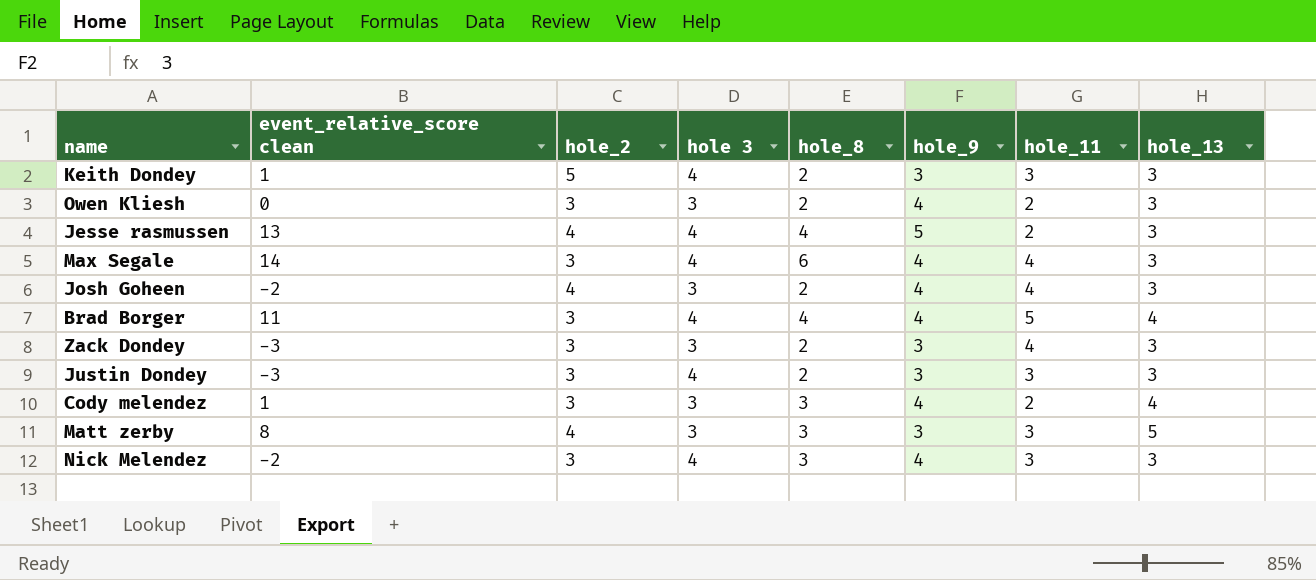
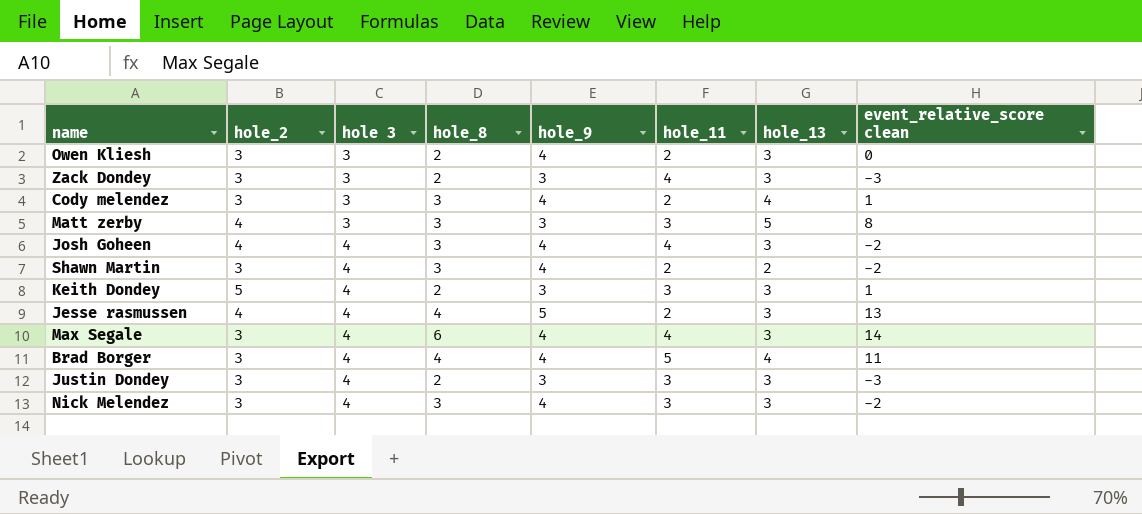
row order: none -> hole 3 ascending
column event_relative_score clean | position: 2 -> 8
Josh Goheen | hole 3: 3 -> 4
Josh Goheen | hole_8: 2 -> 3
row Shawn Martin: none -> 3 | 4 | 3 | 4 | 2 | 2 | -2

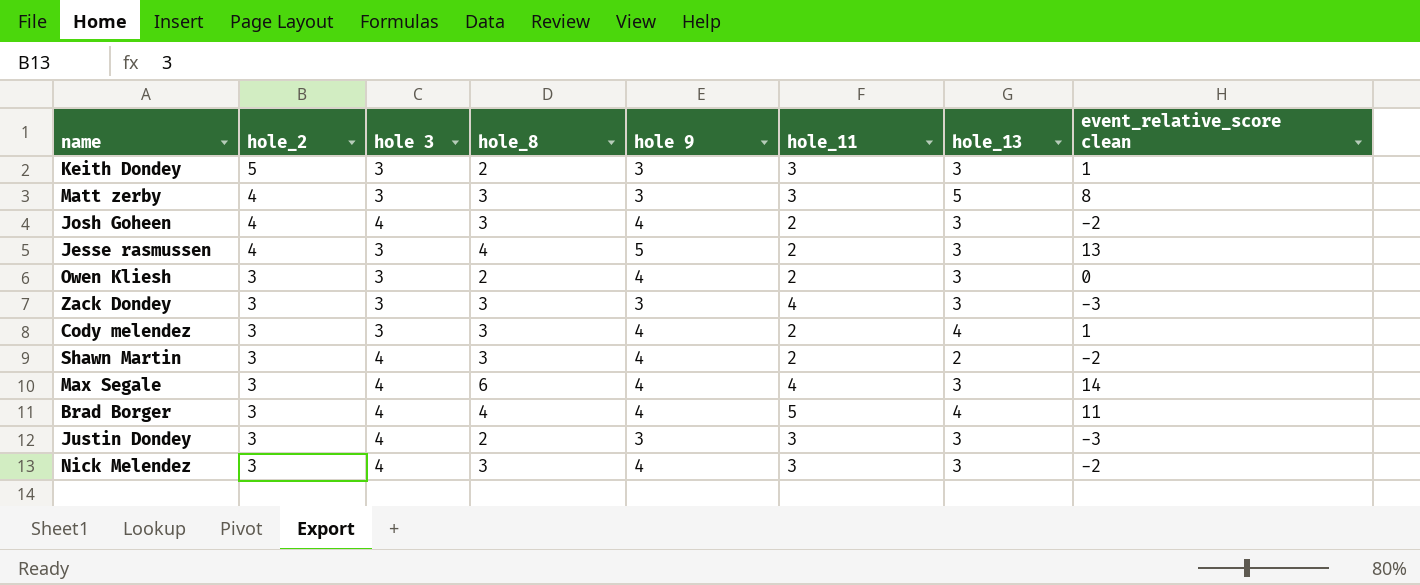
row order: hole 3 ascending -> hole_2 descending
column name: hole_9 -> hole 9
Keith Dondey | hole 3: 4 -> 3
Josh Goheen | hole_11: 4 -> 2
Jesse rasmussen | hole 3: 4 -> 3
Zack Dondey | hole_8: 2 -> 3

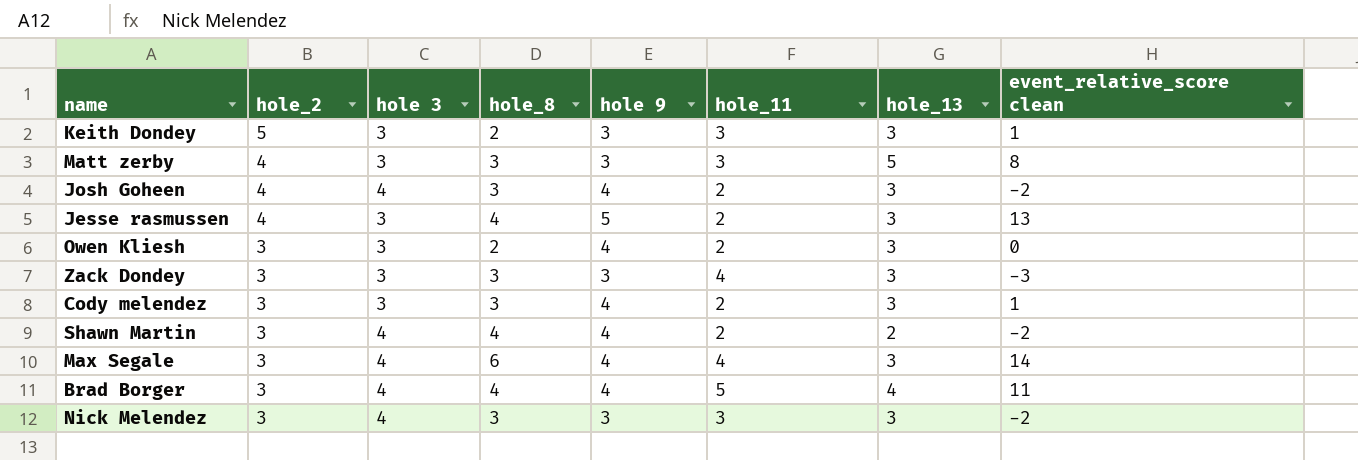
row Justin Dondey: 3 | 4 | 2 | 3 | 3 | 3 | -3 -> none
Cody melendez | hole_13: 4 -> 3
Shawn Martin | hole_8: 3 -> 4
Nick Melendez | hole 9: 4 -> 3

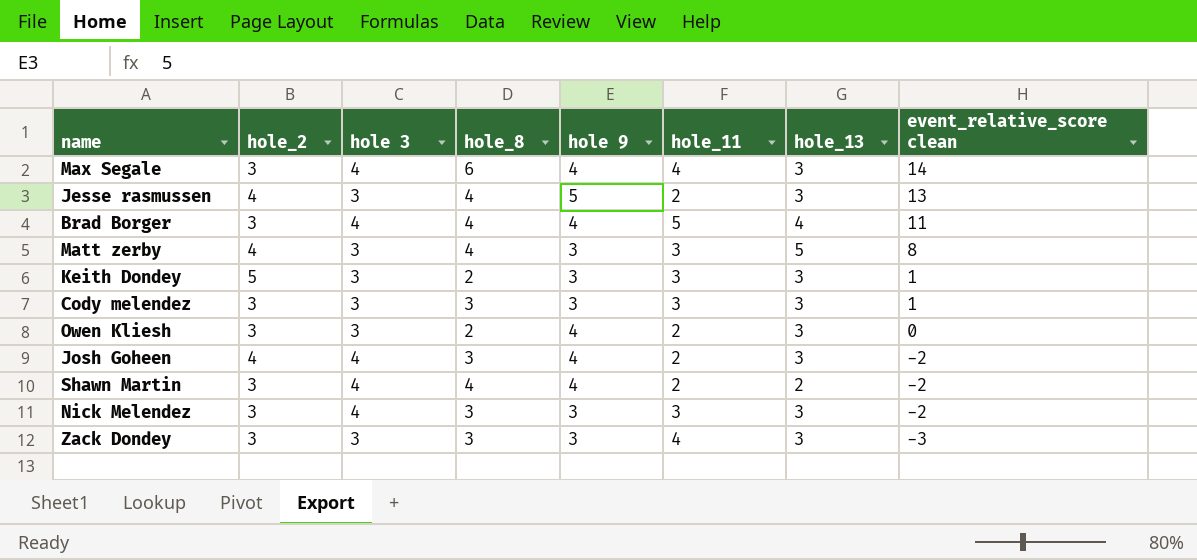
row order: hole_2 descending -> event_relative_score clean descending
Matt zerby | hole_8: 3 -> 4
Cody melendez | hole 9: 4 -> 3
Cody melendez | hole_11: 2 -> 3

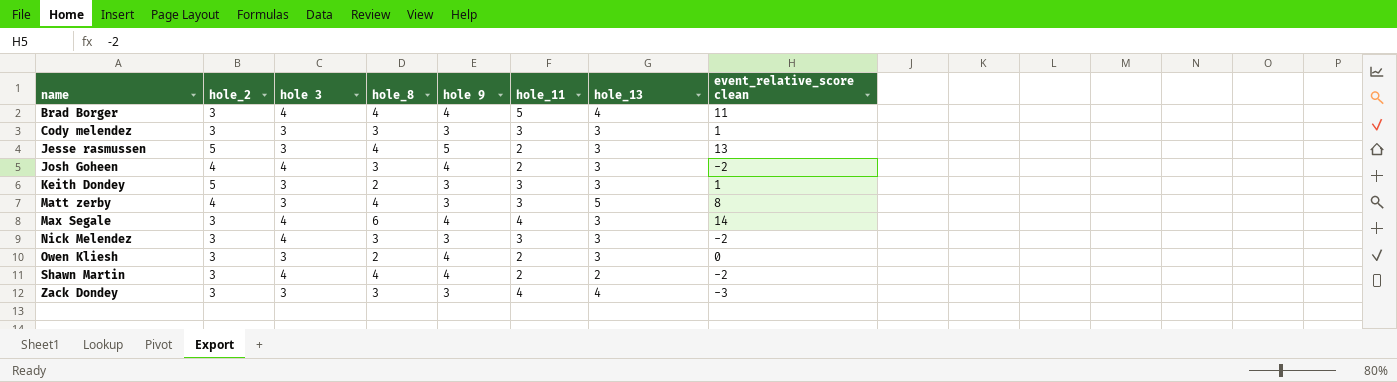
row order: event_relative_score clean descending -> name ascending
Jesse rasmussen | hole_2: 4 -> 5
Zack Dondey | hole_13: 3 -> 4

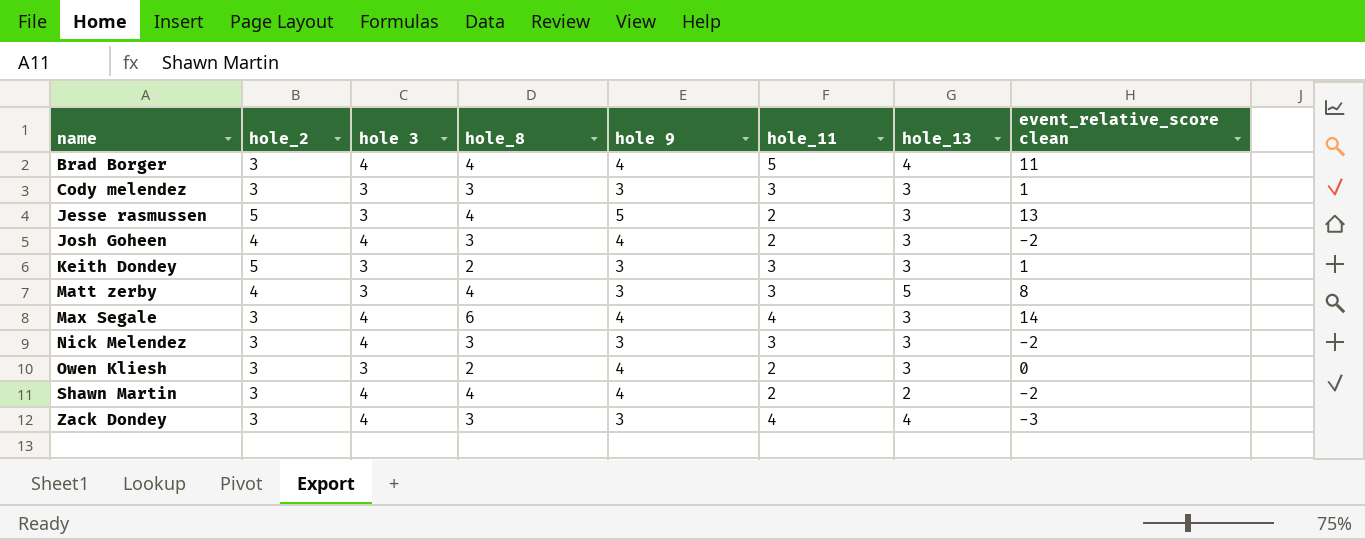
Zack Dondey | hole 3: 3 -> 4

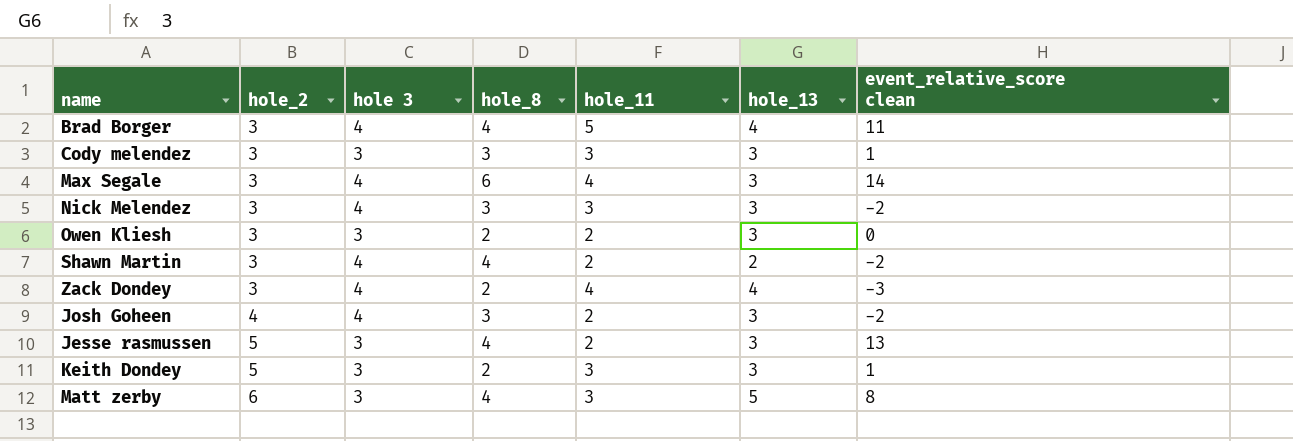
row order: name ascending -> hole_2 ascending
column hole 9 | position: 5 -> none
Zack Dondey | hole_8: 3 -> 2
Matt zerby | hole_2: 4 -> 6

